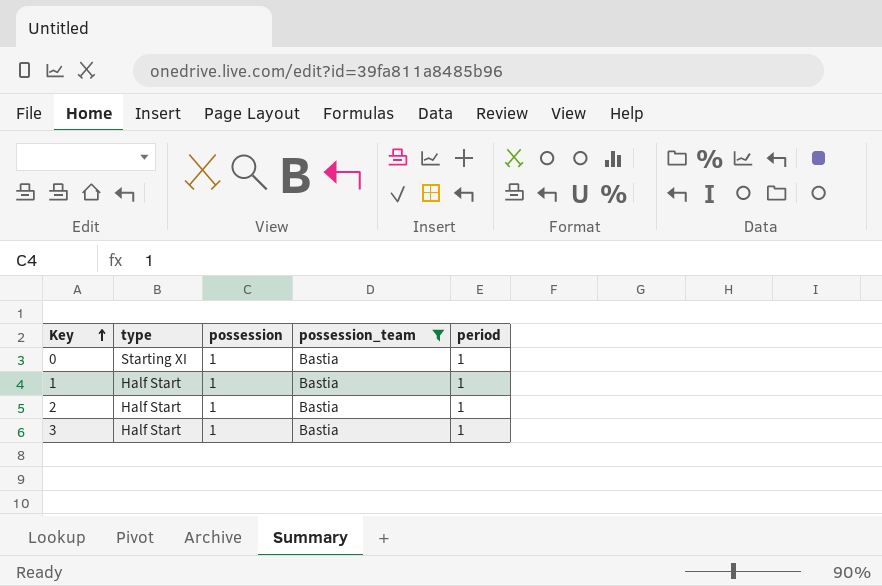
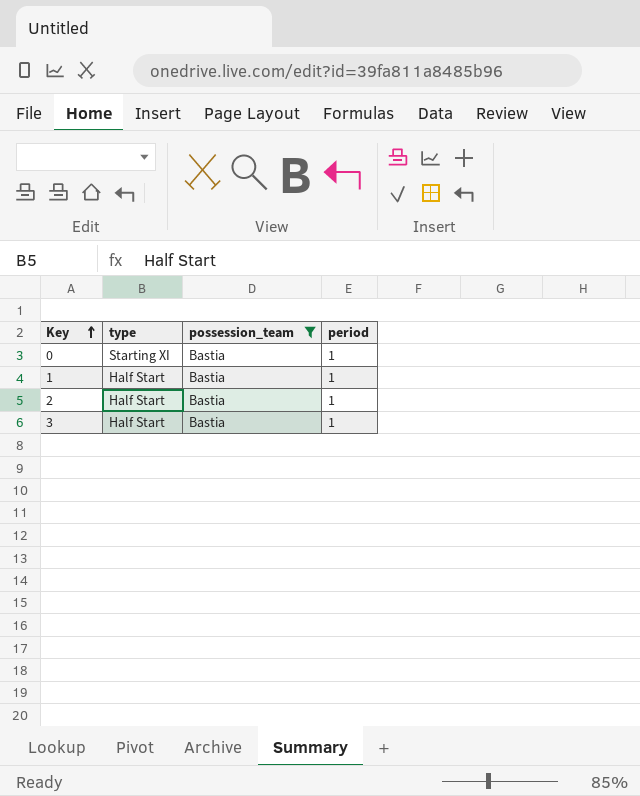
column possession | position: 3 -> none

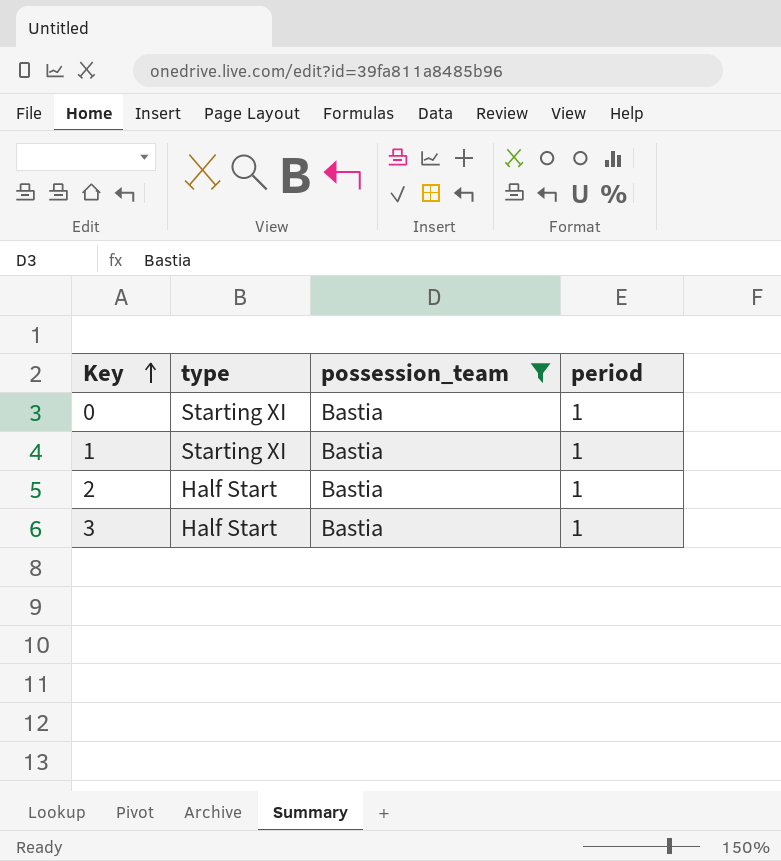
1 | type: Half Start -> Starting XI

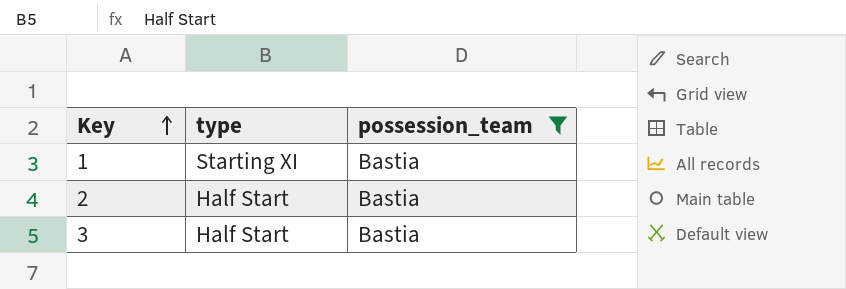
column period | position: 4 -> none
row 0: Starting XI | Bastia | 1 -> none

